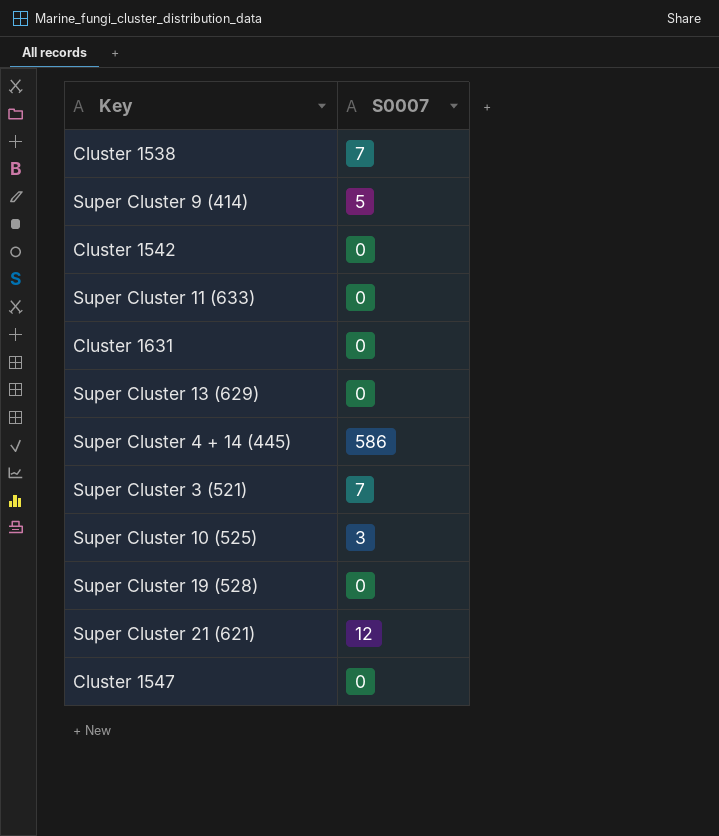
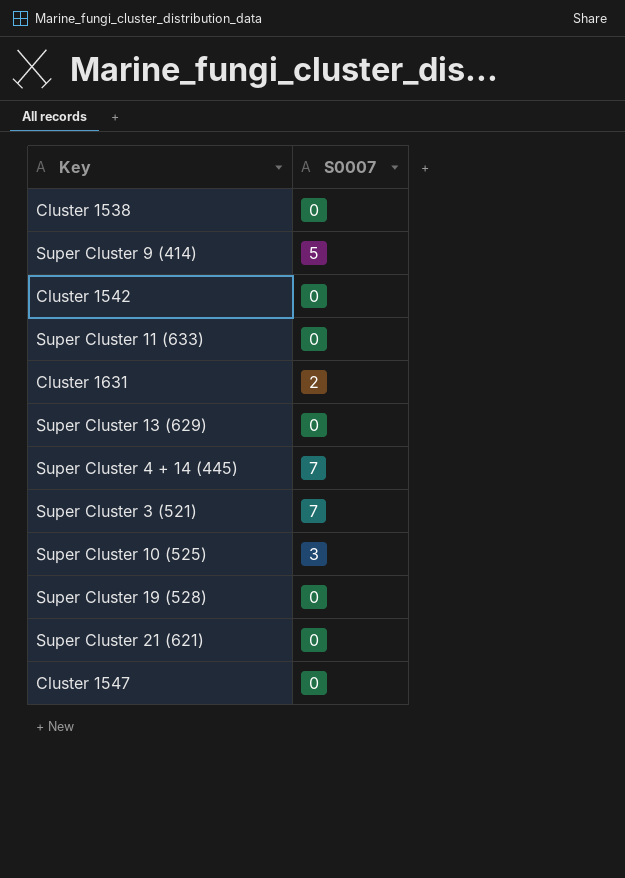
Cluster 1538 | S0007: 7 -> 0
Cluster 1631 | S0007: 0 -> 2
Super Cluster 4 + 14 (445) | S0007: 586 -> 7
Super Cluster 21 (621) | S0007: 12 -> 0

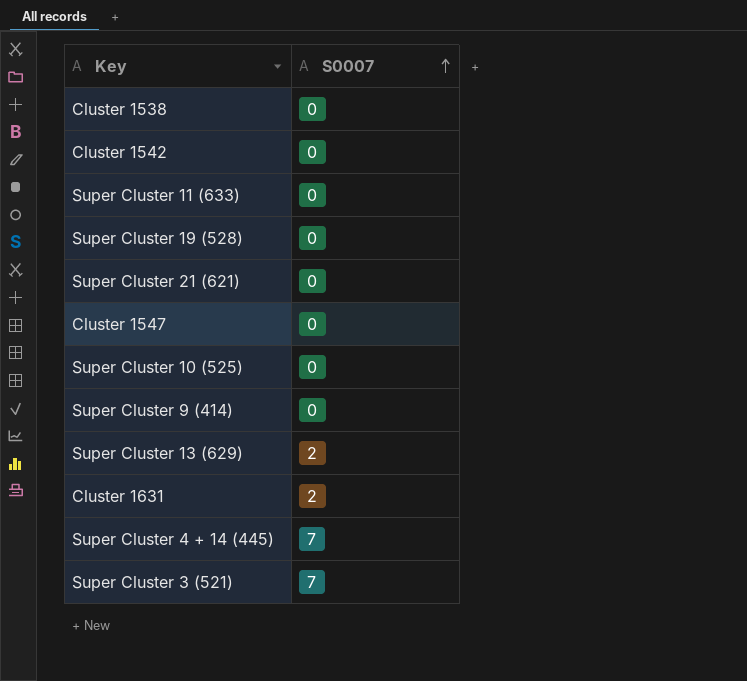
row order: none -> S0007 ascending
Super Cluster 10 (525) | S0007: 3 -> 0
Super Cluster 9 (414) | S0007: 5 -> 0
Super Cluster 13 (629) | S0007: 0 -> 2

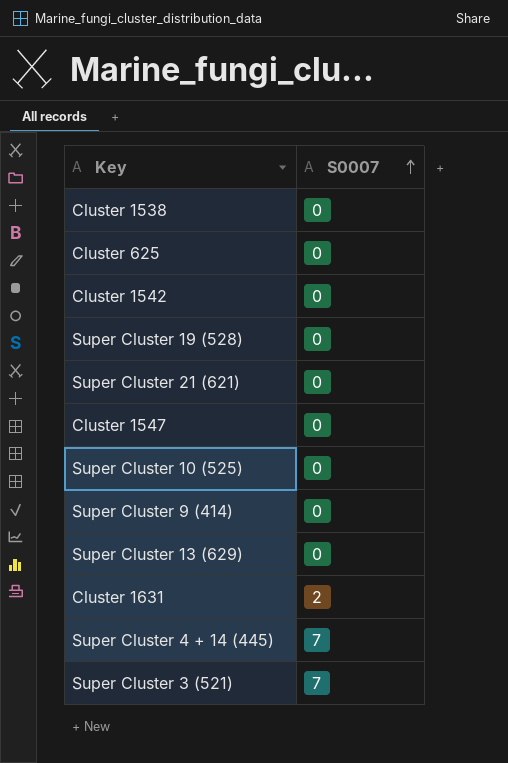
row Super Cluster 11 (633): 0 -> none
row Cluster 625: none -> 0
Super Cluster 13 (629) | S0007: 2 -> 0

